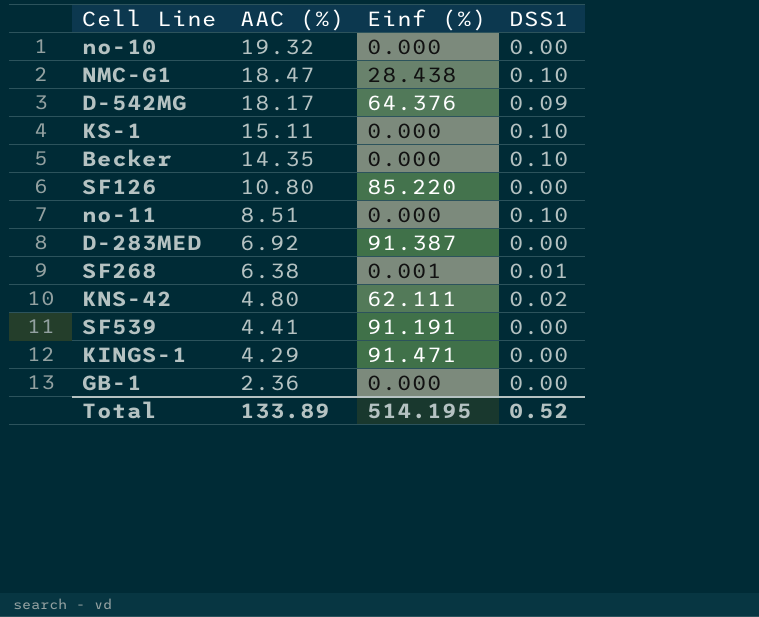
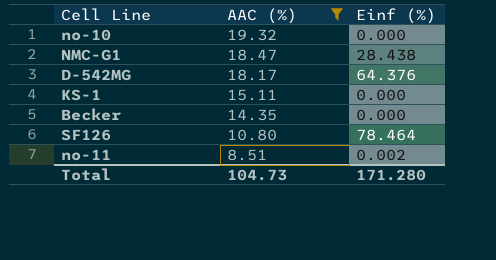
filter: none -> AAC (%) >= 8.51
column DSS1 | position: 4 -> none
SF126 | Einf (%): 85.220 -> 78.464
no-11 | Einf (%): 0.000 -> 0.002
Total | AAC (%): 133.89 -> 104.73
Total | Einf (%): 514.195 -> 171.280

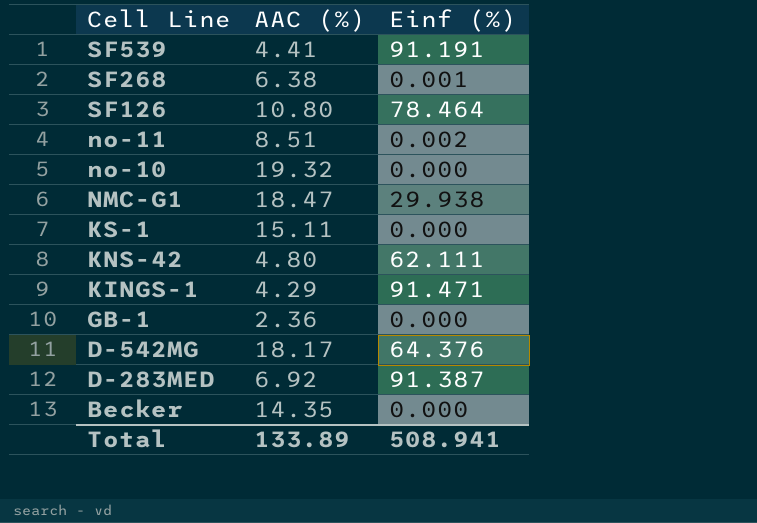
filter: AAC (%) >= 8.51 -> none
row order: AAC (%) descending -> Cell Line descending
NMC-G1 | Einf (%): 28.438 -> 29.938
Total | AAC (%): 104.73 -> 133.89
Total | Einf (%): 171.280 -> 508.941

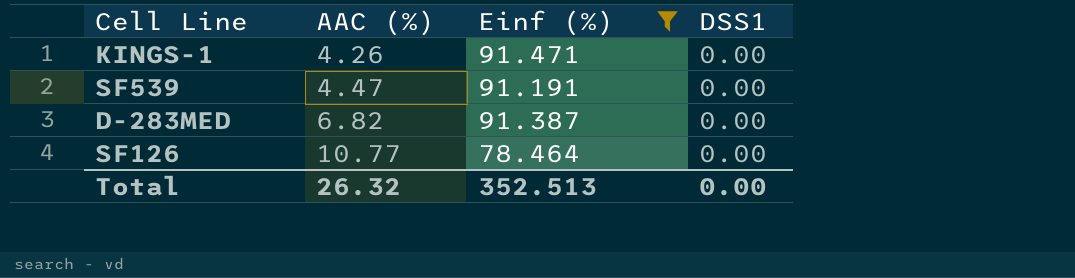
filter: none -> Einf (%) >= 78.464
row order: Cell Line descending -> AAC (%) ascending
column DSS1 | position: none -> 4
KINGS-1 | AAC (%): 4.29 -> 4.26
SF539 | AAC (%): 4.41 -> 4.47
D-283MED | AAC (%): 6.92 -> 6.82
SF126 | AAC (%): 10.80 -> 10.77
Total | AAC (%): 133.89 -> 26.32
Total | Einf (%): 508.941 -> 352.513

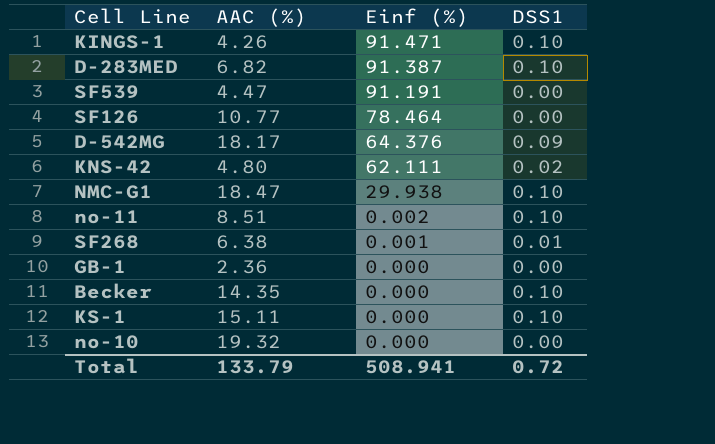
filter: Einf (%) >= 78.464 -> none
row order: AAC (%) ascending -> Einf (%) descending
KINGS-1 | DSS1: 0.00 -> 0.10
D-283MED | DSS1: 0.00 -> 0.10
Total | AAC (%): 26.32 -> 133.79
Total | Einf (%): 352.513 -> 508.941
Total | DSS1: 0.00 -> 0.72

